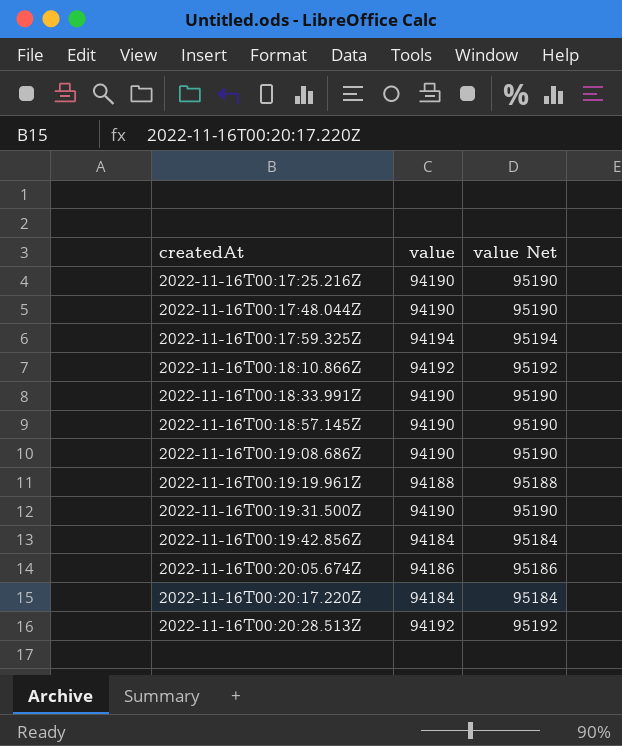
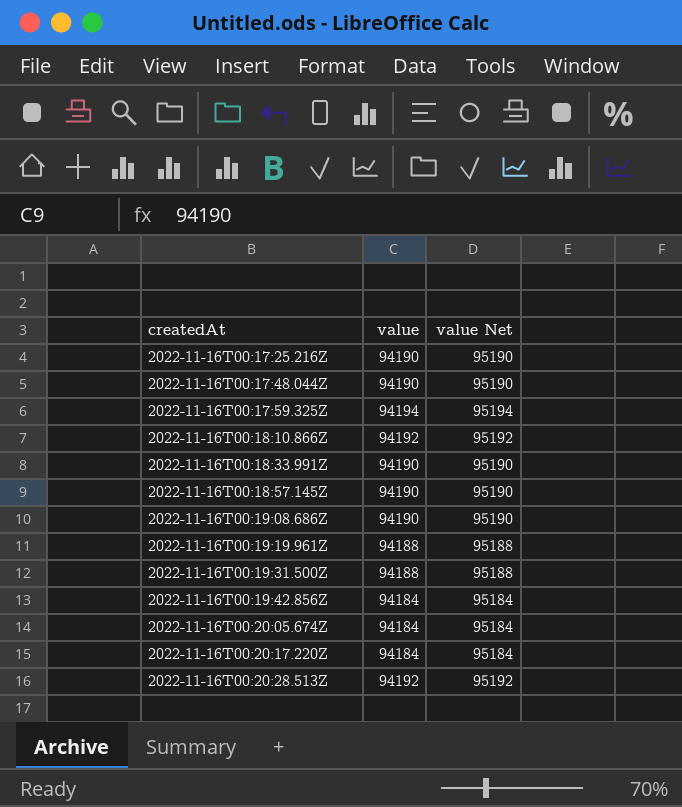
2022-11-16T00:19:31.500Z | value: 94190 -> 94188
2022-11-16T00:19:31.500Z | value Net: 95190 -> 95188
2022-11-16T00:20:05.674Z | value: 94186 -> 94184
2022-11-16T00:20:05.674Z | value Net: 95186 -> 95184

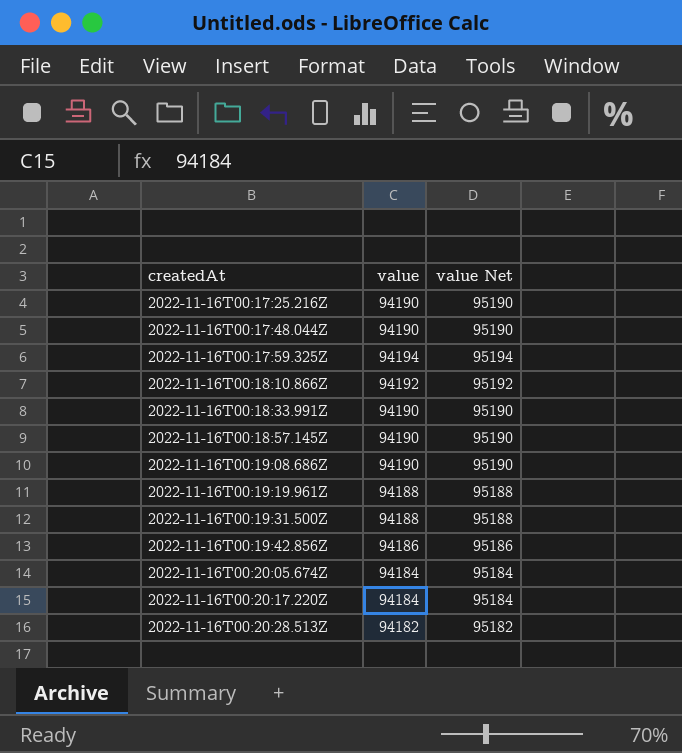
2022-11-16T00:19:42.856Z | value: 94184 -> 94186
2022-11-16T00:19:42.856Z | value Net: 95184 -> 95186
2022-11-16T00:20:28.513Z | value: 94192 -> 94182
2022-11-16T00:20:28.513Z | value Net: 95192 -> 95182

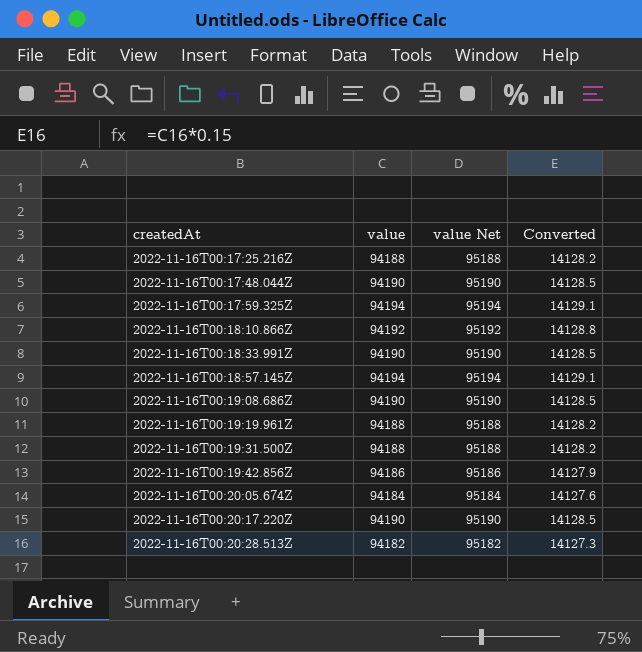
column Converted | formula: none -> [value] * 0.15
2022-11-16T00:17:25.216Z | value: 94190 -> 94188
2022-11-16T00:17:25.216Z | value Net: 95190 -> 95188
2022-11-16T00:18:57.145Z | value: 94190 -> 94194
2022-11-16T00:18:57.145Z | value Net: 95190 -> 95194
2022-11-16T00:20:17.220Z | value: 94184 -> 94190
2022-11-16T00:20:17.220Z | value Net: 95184 -> 95190

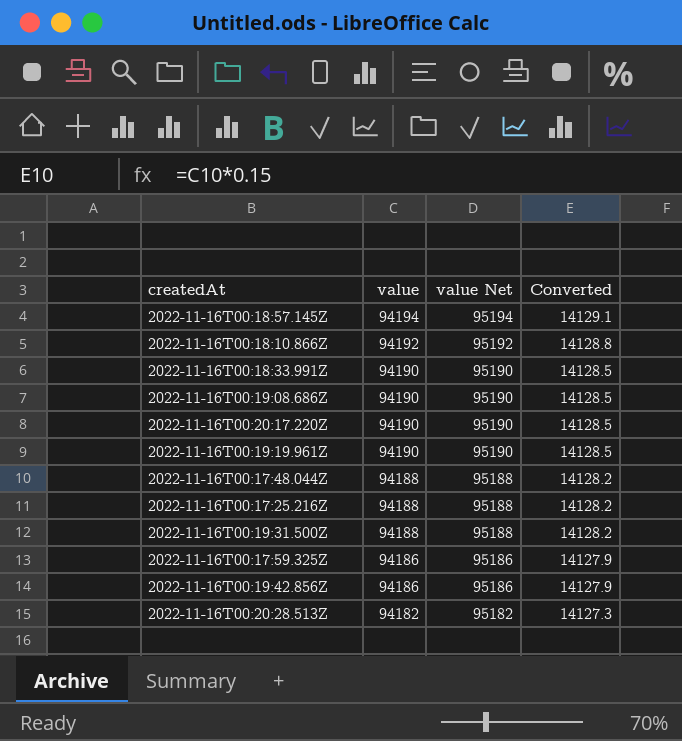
row order: createdAt ascending -> value descending
row 2022-11-16T00:20:05.674Z: 94184 | 95184 | 14127.6 -> none
2022-11-16T00:19:19.961Z | value: 94188 -> 94190
2022-11-16T00:19:19.961Z | value Net: 95188 -> 95190
2022-11-16T00:19:19.961Z | Converted: 14128.2 -> 14128.5
2022-11-16T00:17:48.044Z | value: 94190 -> 94188
2022-11-16T00:17:48.044Z | value Net: 95190 -> 95188
2022-11-16T00:17:48.044Z | Converted: 14128.5 -> 14128.2
2022-11-16T00:17:59.325Z | value: 94194 -> 94186
2022-11-16T00:17:59.325Z | value Net: 95194 -> 95186
2022-11-16T00:17:59.325Z | Converted: 14129.1 -> 14127.9

